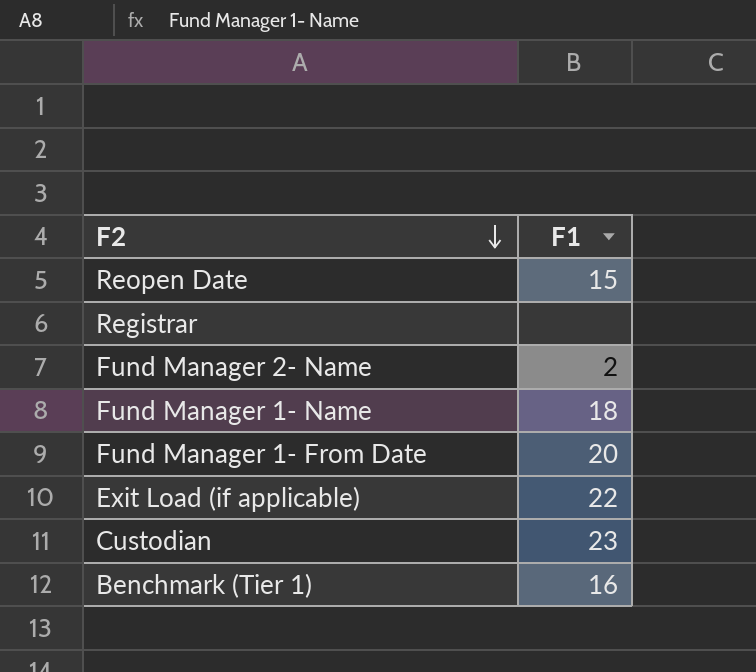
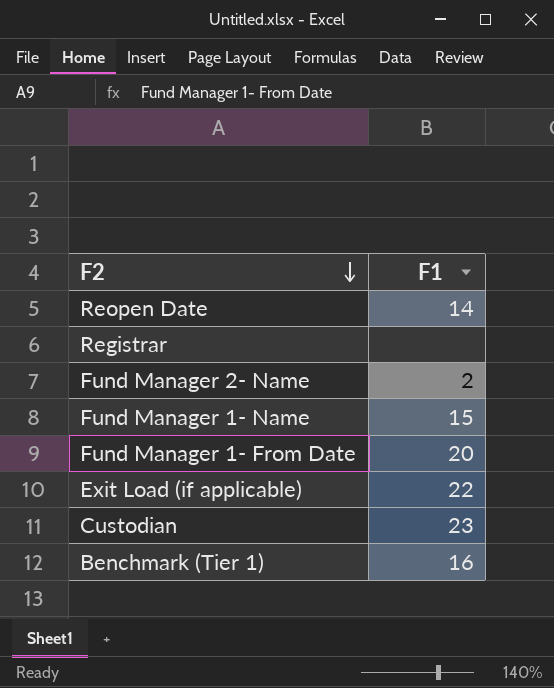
Reopen Date | F1: 15 -> 14
Fund Manager 1- Name | F1: 18 -> 15

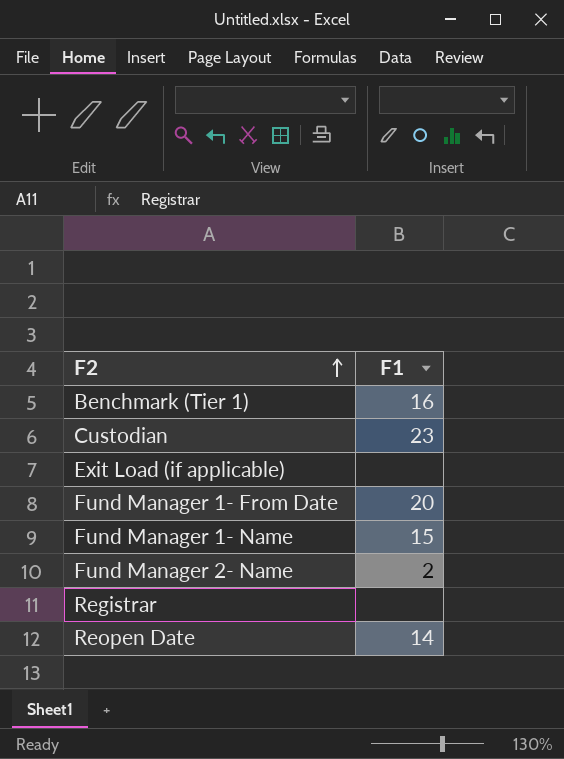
row order: F2 descending -> F2 ascending
Exit Load (if applicable) | F1: 22 -> none

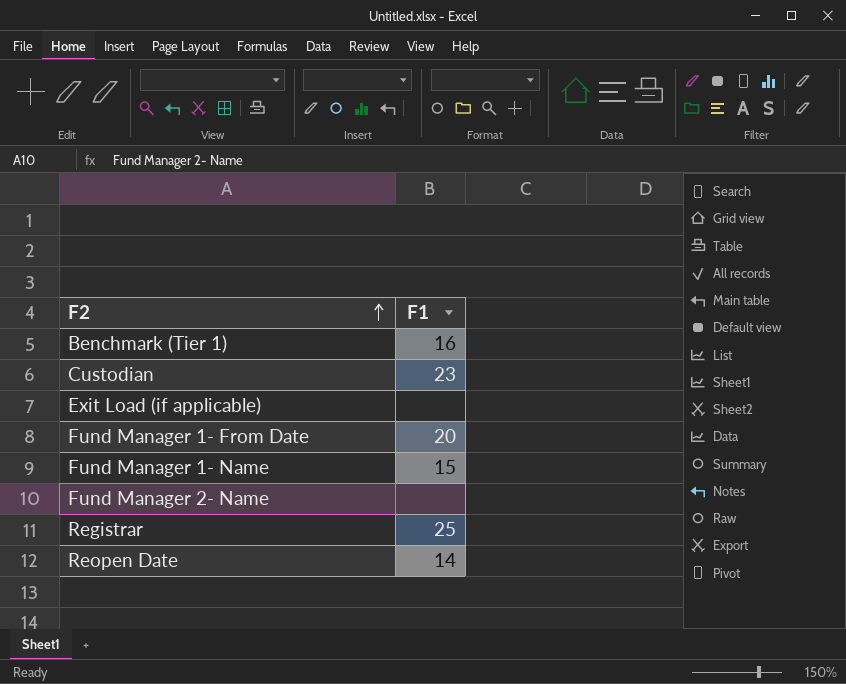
Fund Manager 2- Name | F1: 2 -> none
Registrar | F1: none -> 25

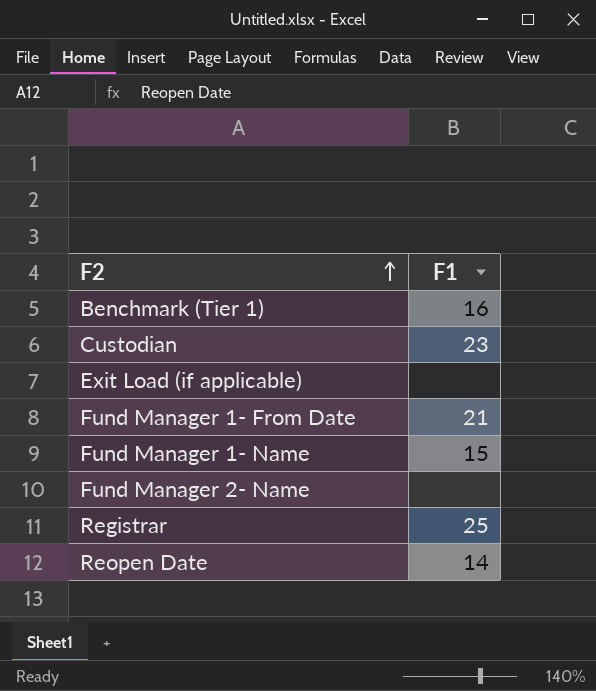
Fund Manager 1- From Date | F1: 20 -> 21

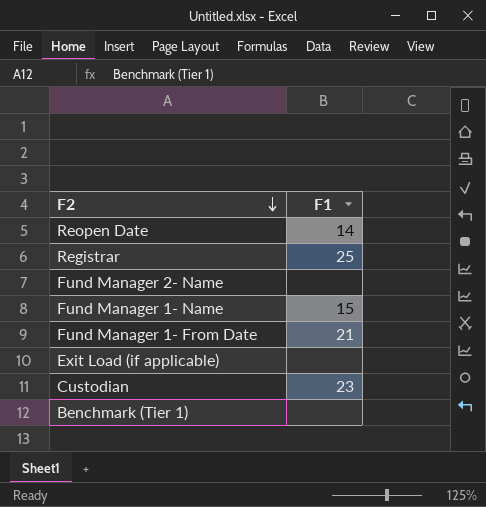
row order: F2 ascending -> F2 descending
Benchmark (Tier 1) | F1: 16 -> none

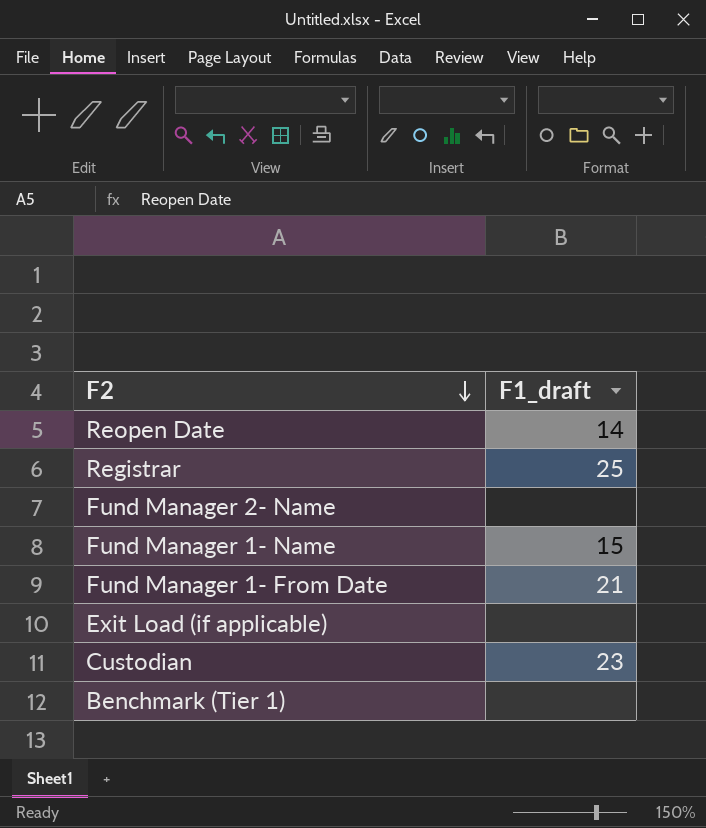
column name: F1 -> F1_draft

